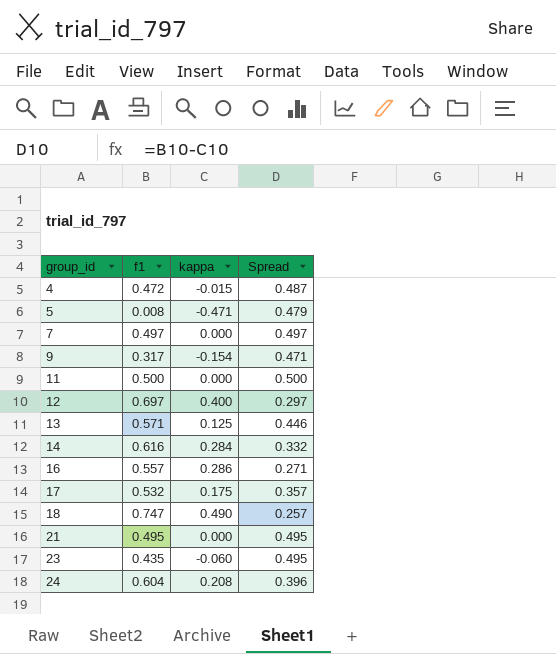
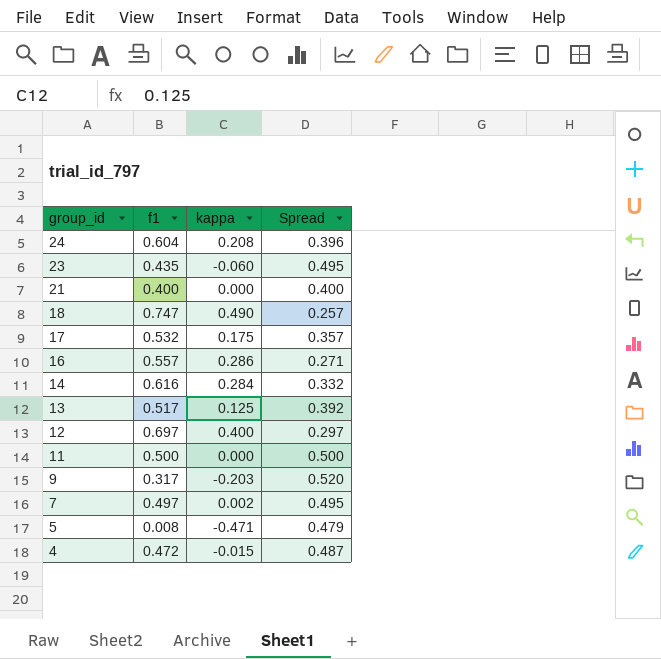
row order: group_id ascending -> group_id descending
21 | f1: 0.495 -> 0.400
21 | Spread: 0.495 -> 0.400
13 | f1: 0.571 -> 0.517
13 | Spread: 0.446 -> 0.392
9 | kappa: -0.154 -> -0.203
9 | Spread: 0.471 -> 0.520
7 | kappa: 0.000 -> 0.002
7 | Spread: 0.497 -> 0.495

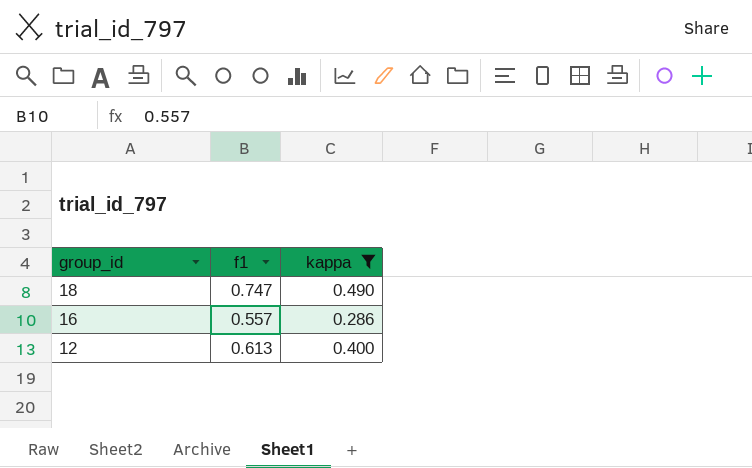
filter: none -> kappa >= 0.286
column Spread | formula: [f1] - [kappa] -> none
12 | f1: 0.697 -> 0.613

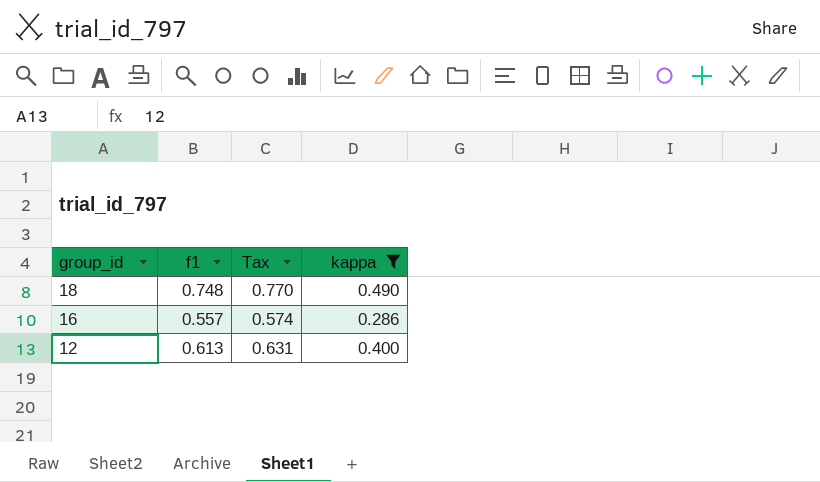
column Tax | formula: none -> [f1] * 1.03
18 | f1: 0.747 -> 0.748

